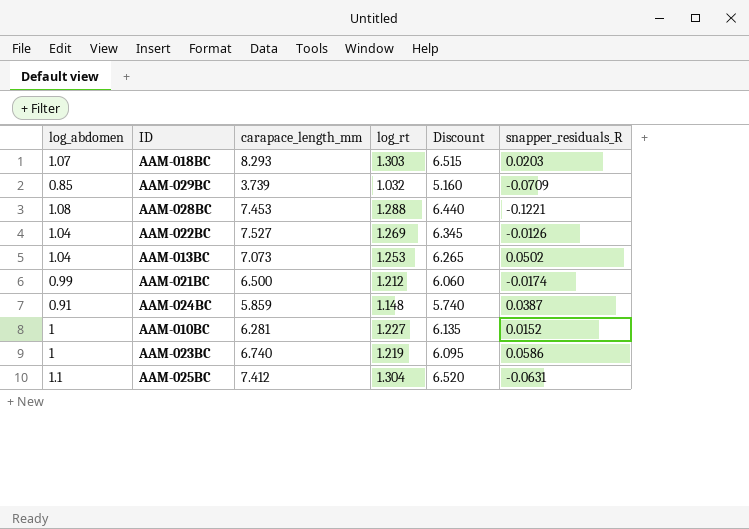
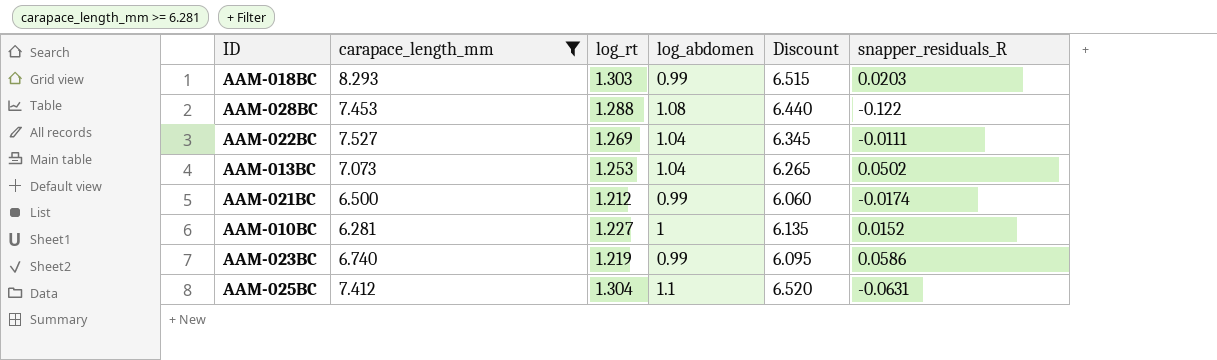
filter: none -> carapace_length_mm >= 6.281
column log_abdomen | position: 1 -> 4
AAM-018BC | log_abdomen: 1.07 -> 0.99
AAM-028BC | snapper_residuals_R: -0.1221 -> -0.122
AAM-022BC | snapper_residuals_R: -0.0126 -> -0.0111
AAM-023BC | log_abdomen: 1 -> 0.99

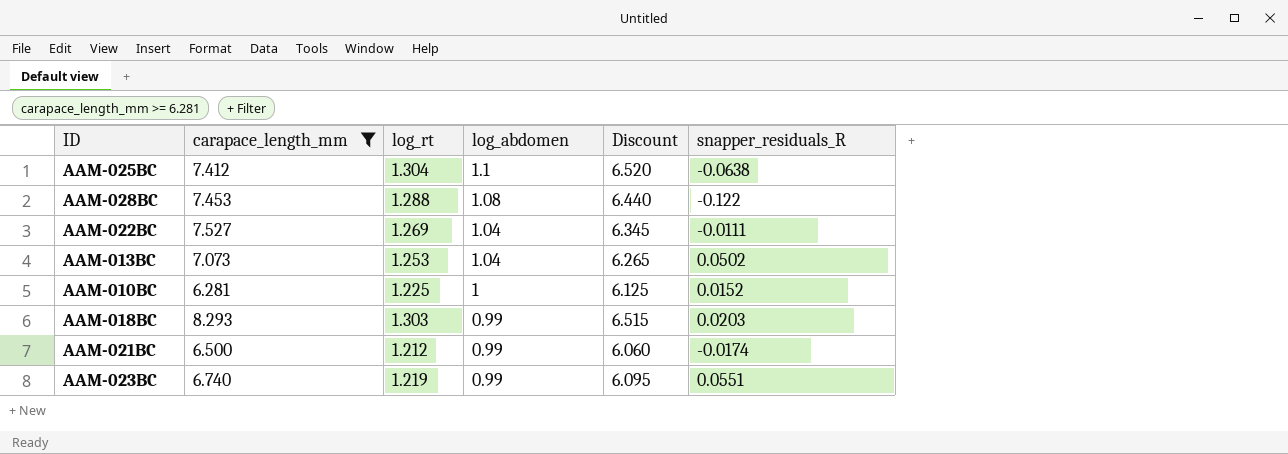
row order: none -> log_abdomen descending
AAM-025BC | snapper_residuals_R: -0.0631 -> -0.0638
AAM-010BC | log_rt: 1.227 -> 1.225
AAM-010BC | Discount: 6.135 -> 6.125
AAM-023BC | snapper_residuals_R: 0.0586 -> 0.0551

